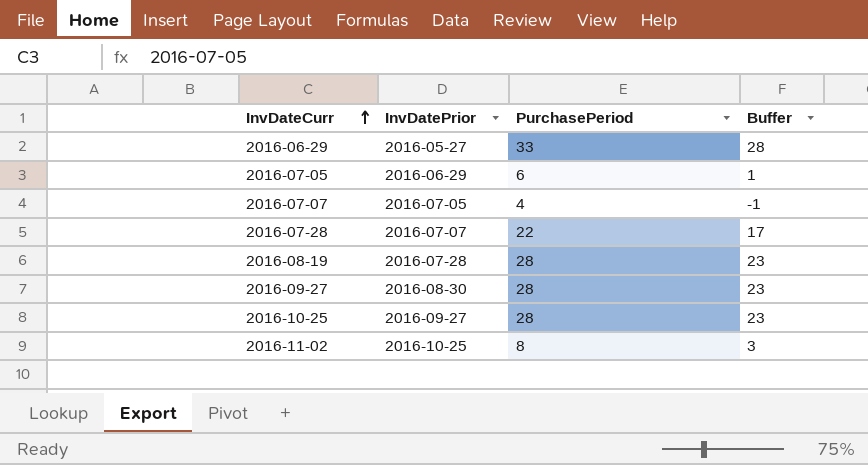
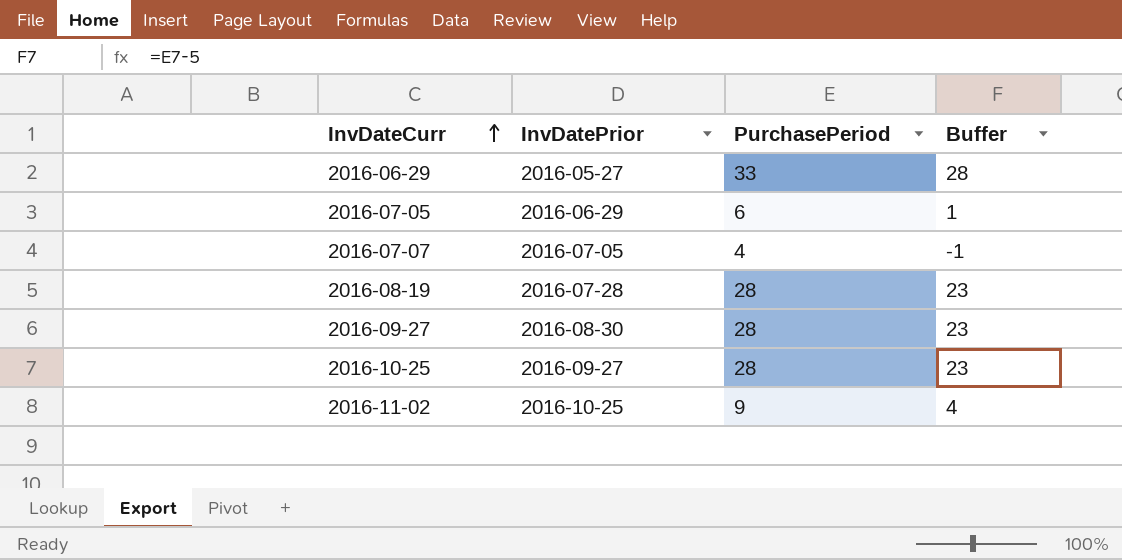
row 2016-07-28: 2016-07-07 | 22 | 17 -> none
2016-11-02 | PurchasePeriod: 8 -> 9
2016-11-02 | Buffer: 3 -> 4

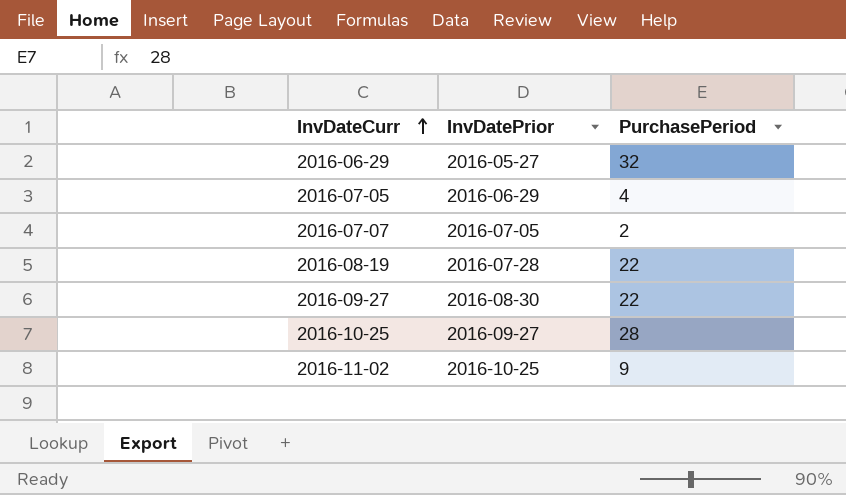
column Buffer | formula: [PurchasePeriod] - 5 -> none
2016-06-29 | PurchasePeriod: 33 -> 32
2016-07-05 | PurchasePeriod: 6 -> 4
2016-07-07 | PurchasePeriod: 4 -> 2
2016-08-19 | PurchasePeriod: 28 -> 22
2016-09-27 | PurchasePeriod: 28 -> 22

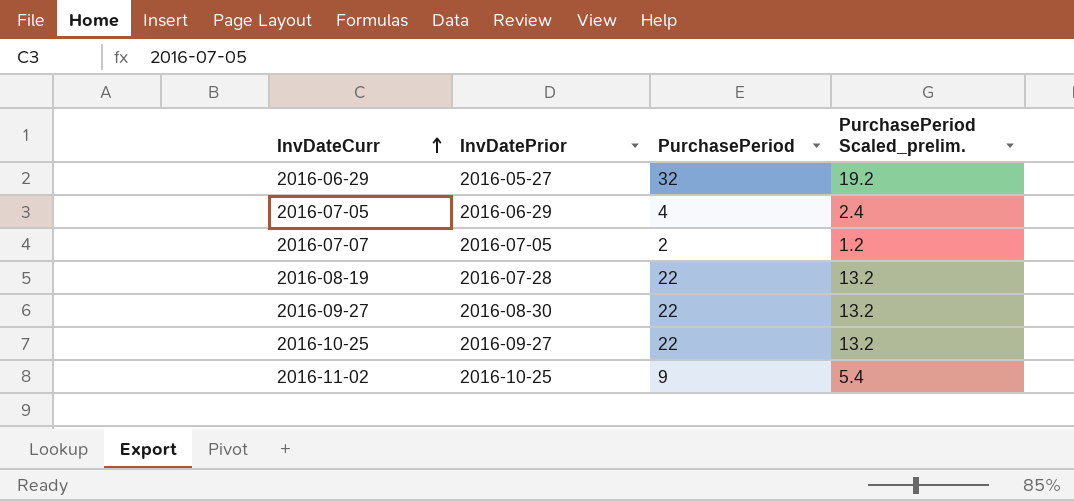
column PurchasePeriod Scaled_prelim. | formula: none -> [PurchasePeriod] * 0.6
2016-10-25 | PurchasePeriod: 28 -> 22

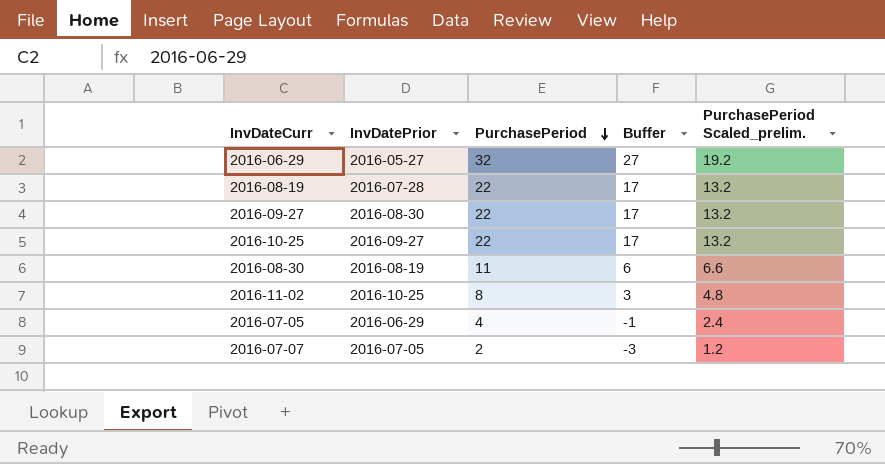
row order: InvDateCurr ascending -> PurchasePeriod descending
column Buffer | formula: none -> [PurchasePeriod] - 5
row 2016-08-30: none -> 2016-08-19 | 11 | 6 | 6.6
2016-11-02 | PurchasePeriod: 9 -> 8
2016-11-02 | PurchasePeriod Scaled_prelim.: 5.4 -> 4.8

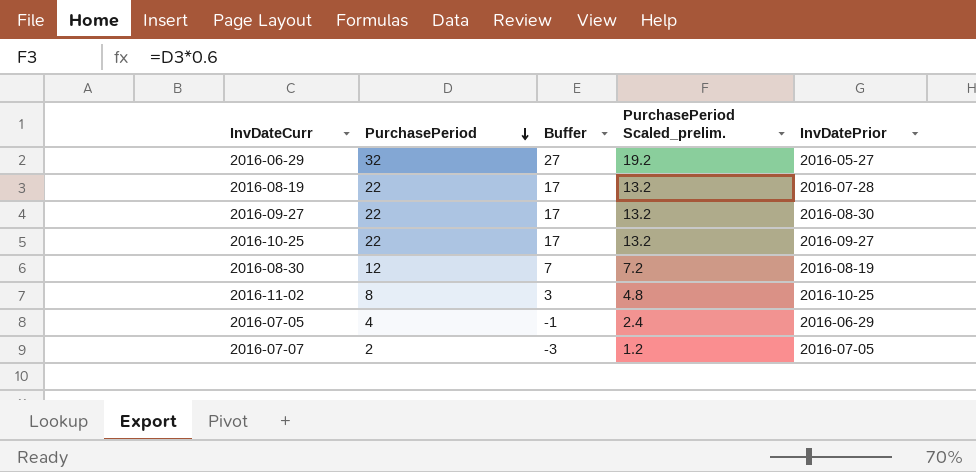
column InvDatePrior | position: 2 -> 5
2016-08-30 | PurchasePeriod: 11 -> 12
2016-08-30 | Buffer: 6 -> 7
2016-08-30 | PurchasePeriod Scaled_prelim.: 6.6 -> 7.2

